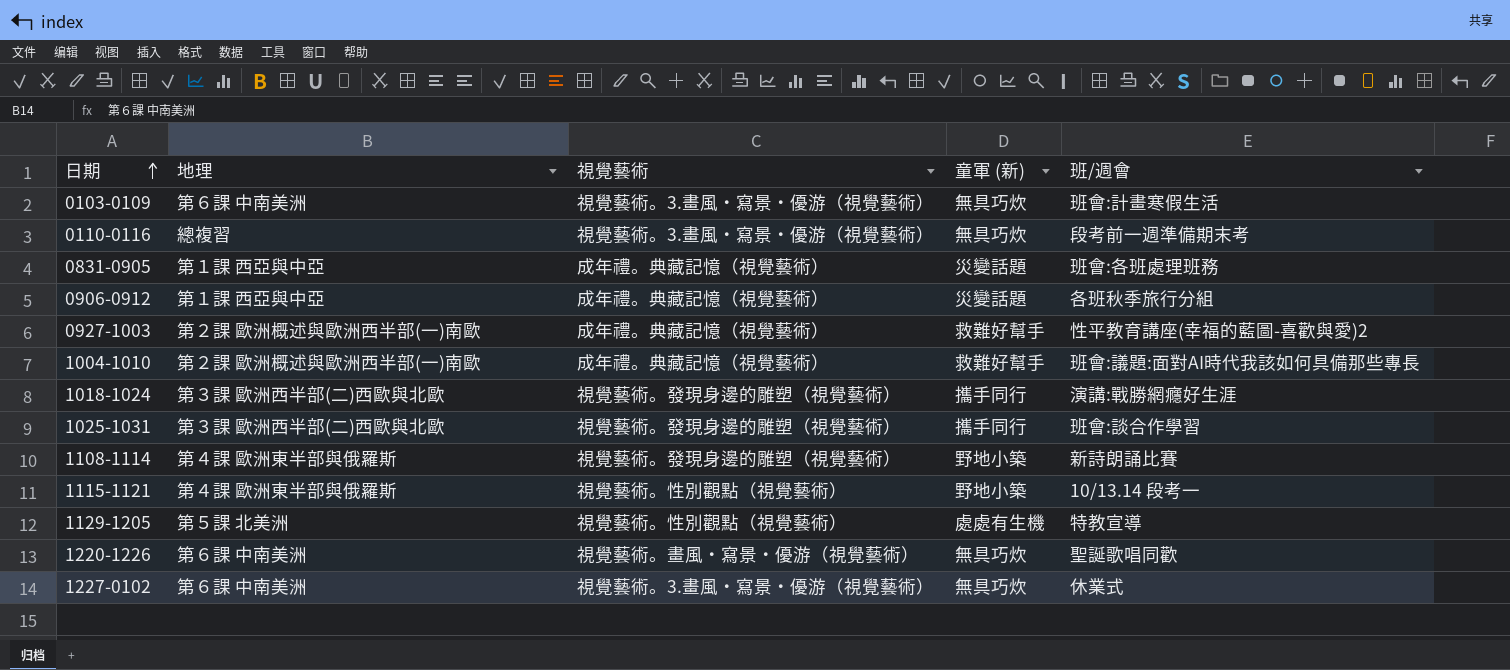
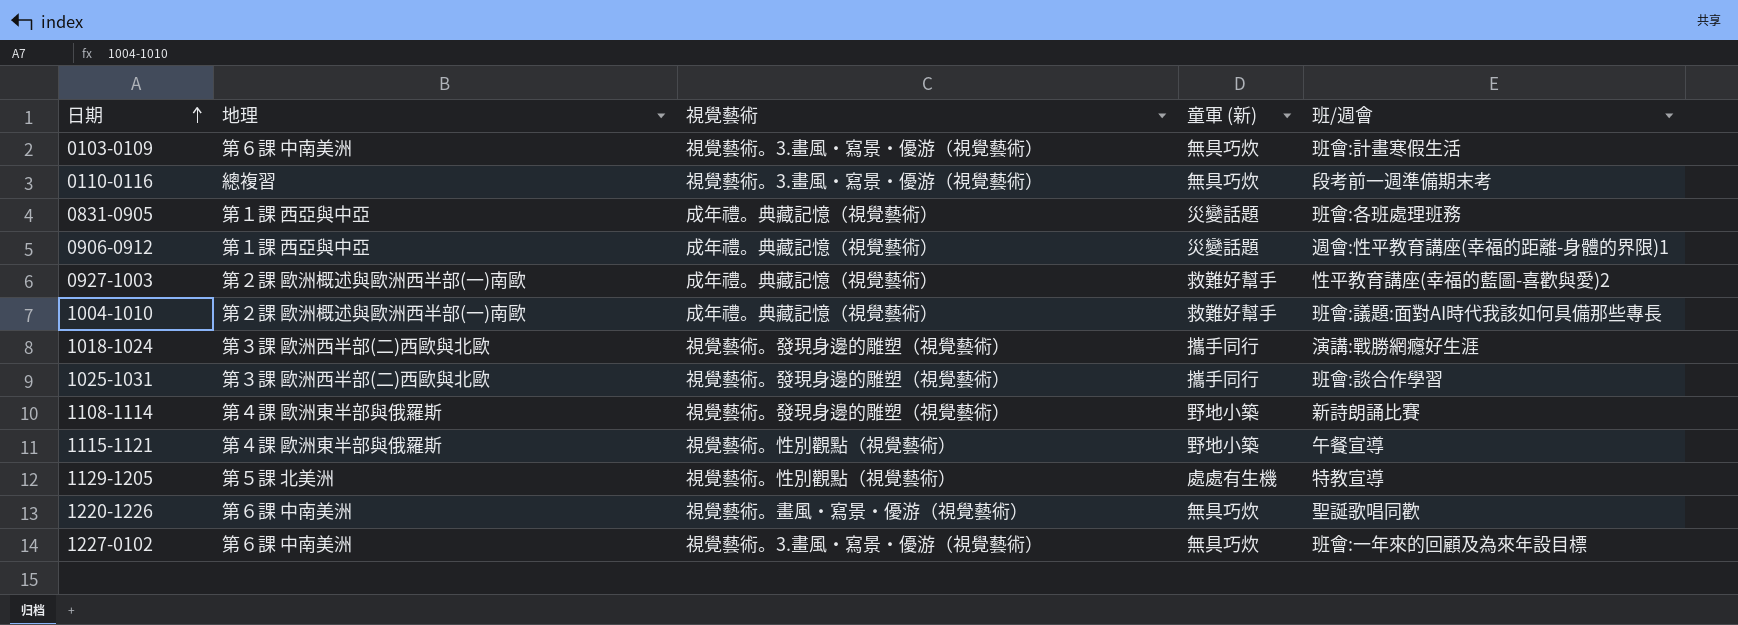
0906-0912 | 班/週會: 各班秋季旅行分組 -> 週會:性平教育講座(幸福的距離-身體的界限)1
1115-1121 | 班/週會: 10/13.14 段考一 -> 午餐宣導
1227-0102 | 班/週會: 休業式 -> 班會:一年來的回顧及為來年設目標

